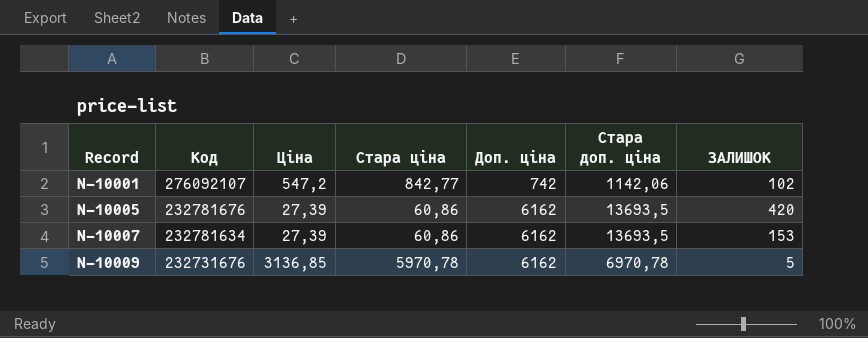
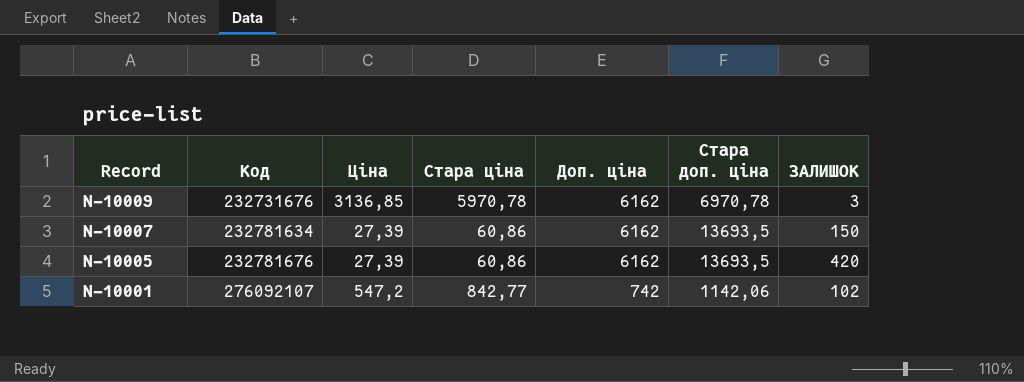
row order: Record ascending -> Record descending
N-10009 | ЗАЛИШОК: 5 -> 3
N-10007 | ЗАЛИШОК: 153 -> 150

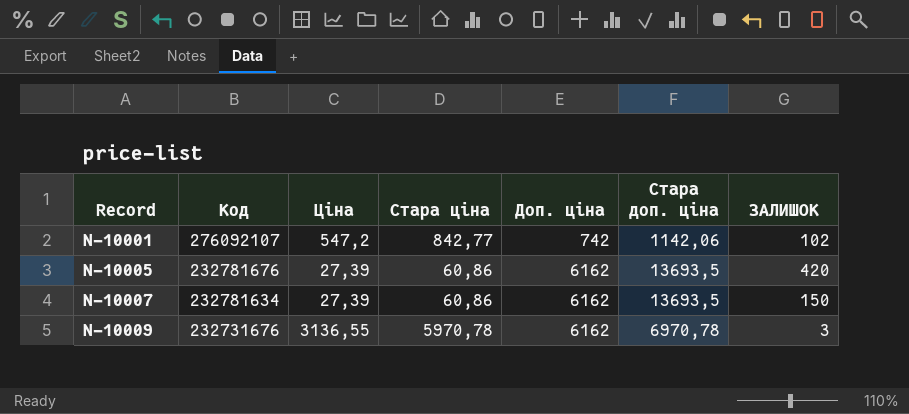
row order: Record descending -> Record ascending
N-10009 | Ціна: 3136,85 -> 3136,55

